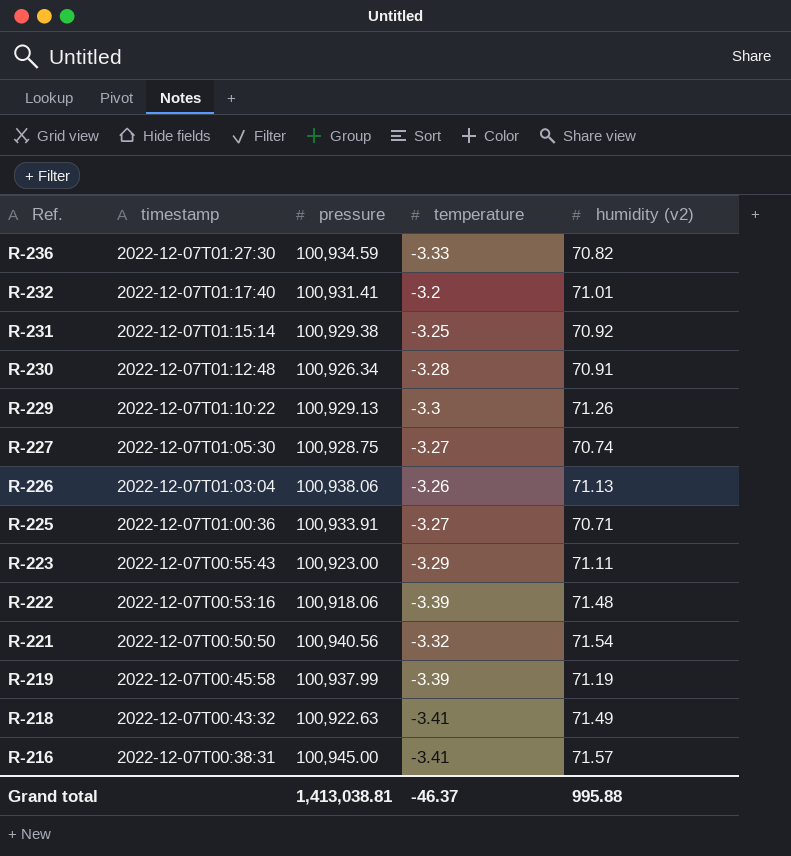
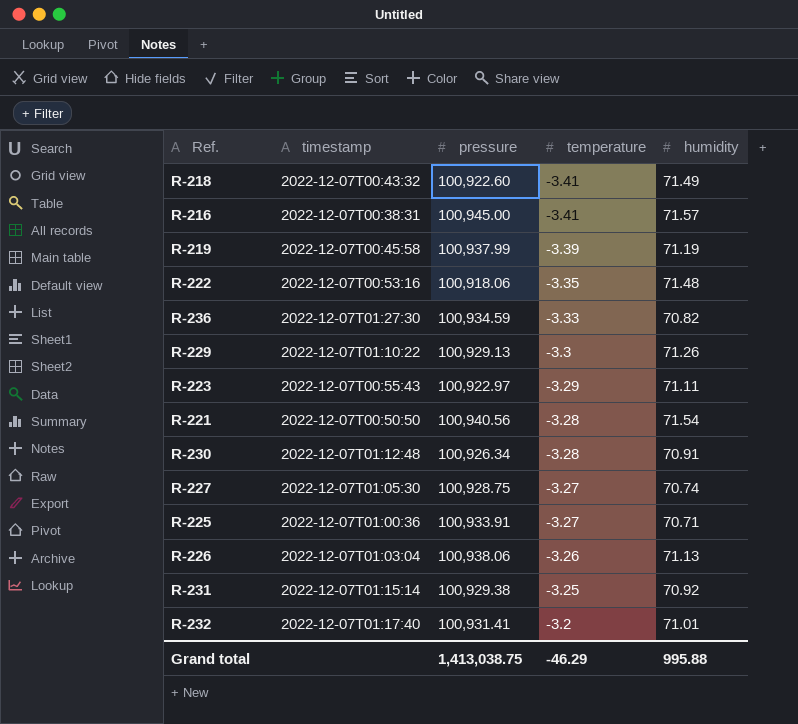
row order: Ref. descending -> temperature ascending
column name: humidity (v2) -> humidity
R-218 | pressure: 100,922.63 -> 100,922.60
R-222 | temperature: -3.39 -> -3.35
R-223 | pressure: 100,923.00 -> 100,922.97
R-221 | temperature: -3.32 -> -3.28
Grand total | pressure: 1,413,038.81 -> 1,413,038.75
Grand total | temperature: -46.37 -> -46.29

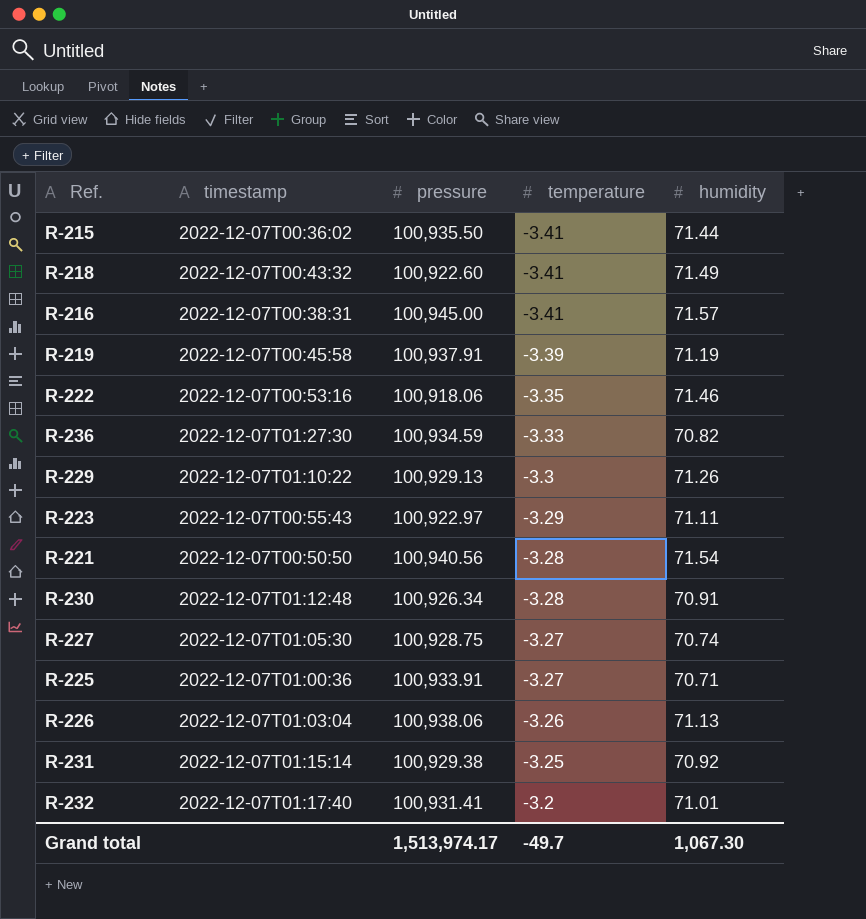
row R-215: none -> 2022-12-07T00:36:02 | 100,935.50 | -3.41 | 71.44
R-219 | pressure: 100,937.99 -> 100,937.91
R-222 | humidity: 71.48 -> 71.46
Grand total | pressure: 1,413,038.75 -> 1,513,974.17
Grand total | temperature: -46.29 -> -49.7
Grand total | humidity: 995.88 -> 1,067.30

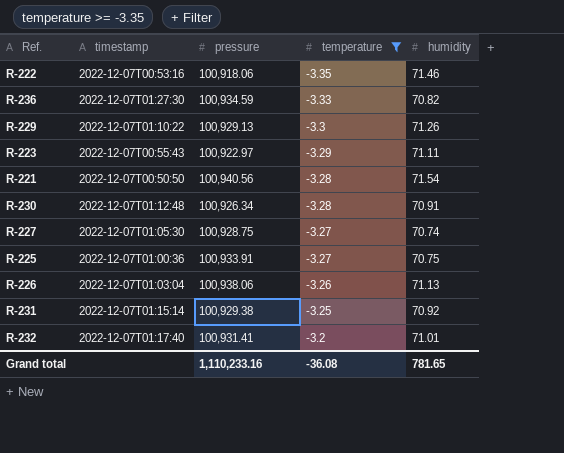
filter: none -> temperature >= -3.35
R-225 | humidity: 70.71 -> 70.75
Grand total | pressure: 1,513,974.17 -> 1,110,233.16
Grand total | temperature: -49.7 -> -36.08
Grand total | humidity: 1,067.30 -> 781.65

